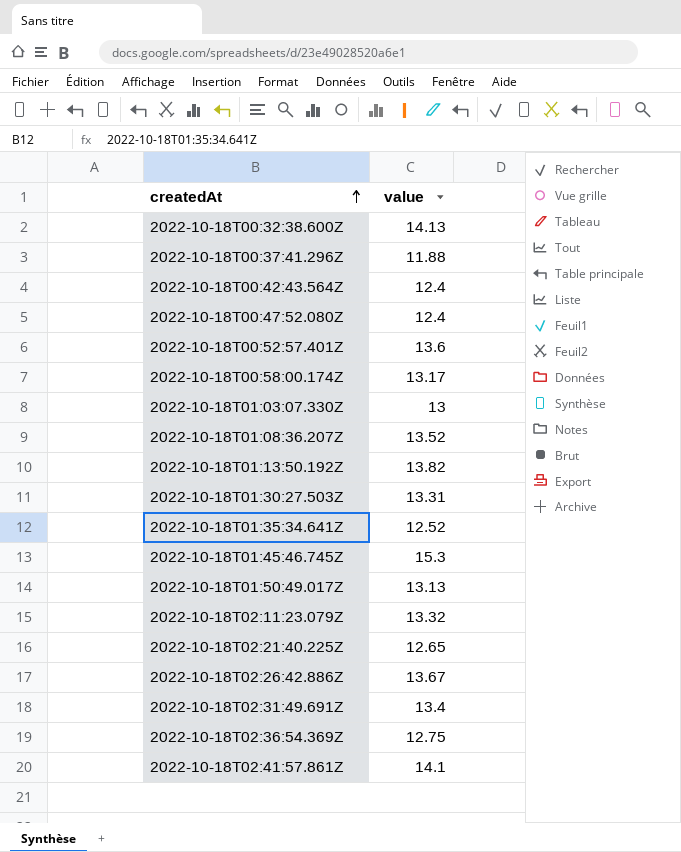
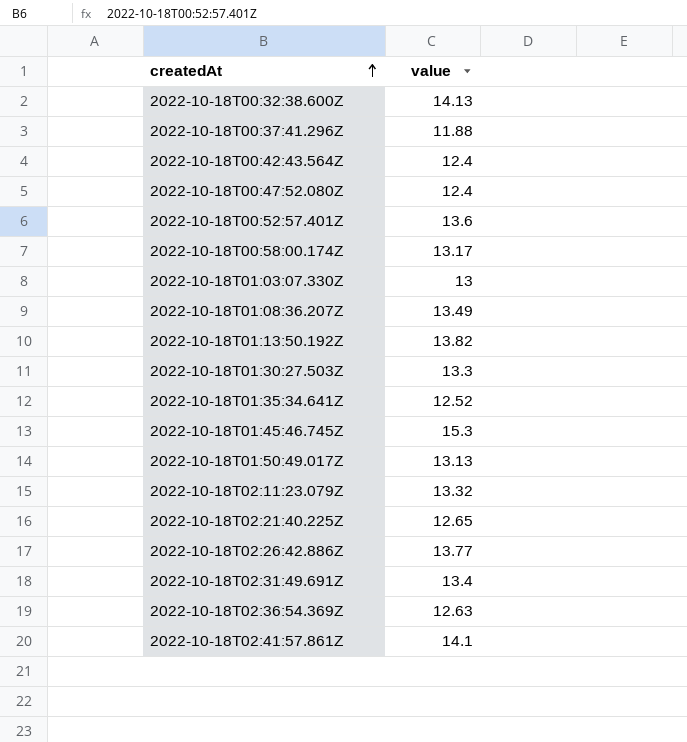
2022-10-18T01:08:36.207Z | value: 13.52 -> 13.49
2022-10-18T01:30:27.503Z | value: 13.31 -> 13.3
2022-10-18T02:26:42.886Z | value: 13.67 -> 13.77
2022-10-18T02:36:54.369Z | value: 12.75 -> 12.63

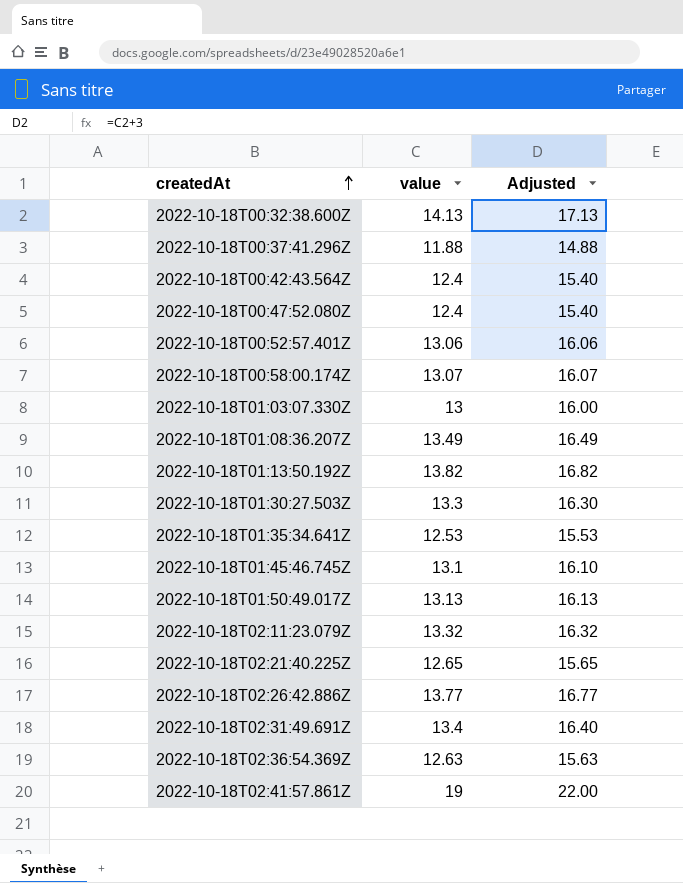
column Adjusted | formula: none -> [value] + 3
2022-10-18T00:52:57.401Z | value: 13.6 -> 13.06
2022-10-18T00:58:00.174Z | value: 13.17 -> 13.07
2022-10-18T01:35:34.641Z | value: 12.52 -> 12.53
2022-10-18T01:45:46.745Z | value: 15.3 -> 13.1
2022-10-18T02:41:57.861Z | value: 14.1 -> 19

